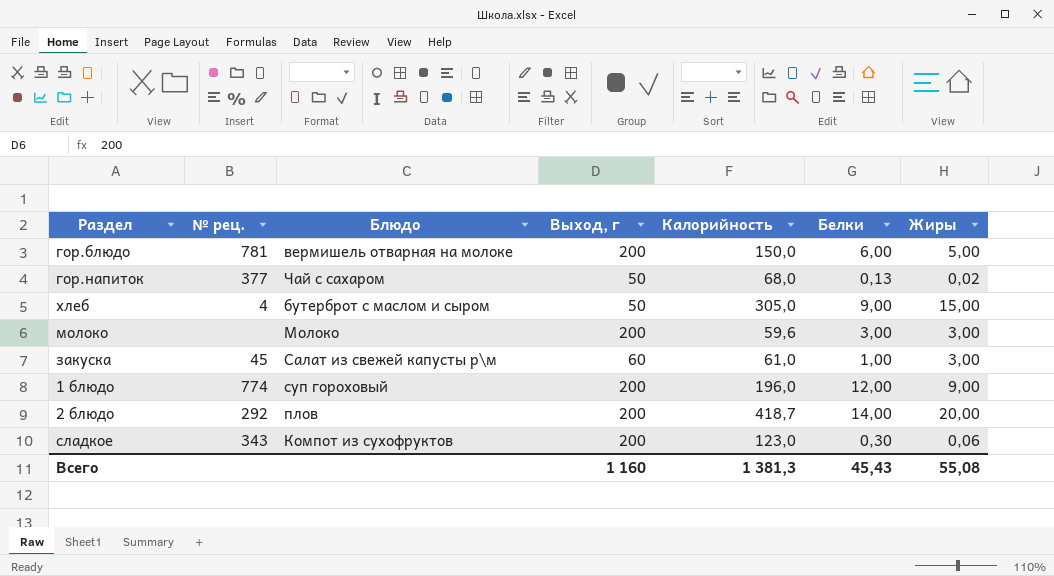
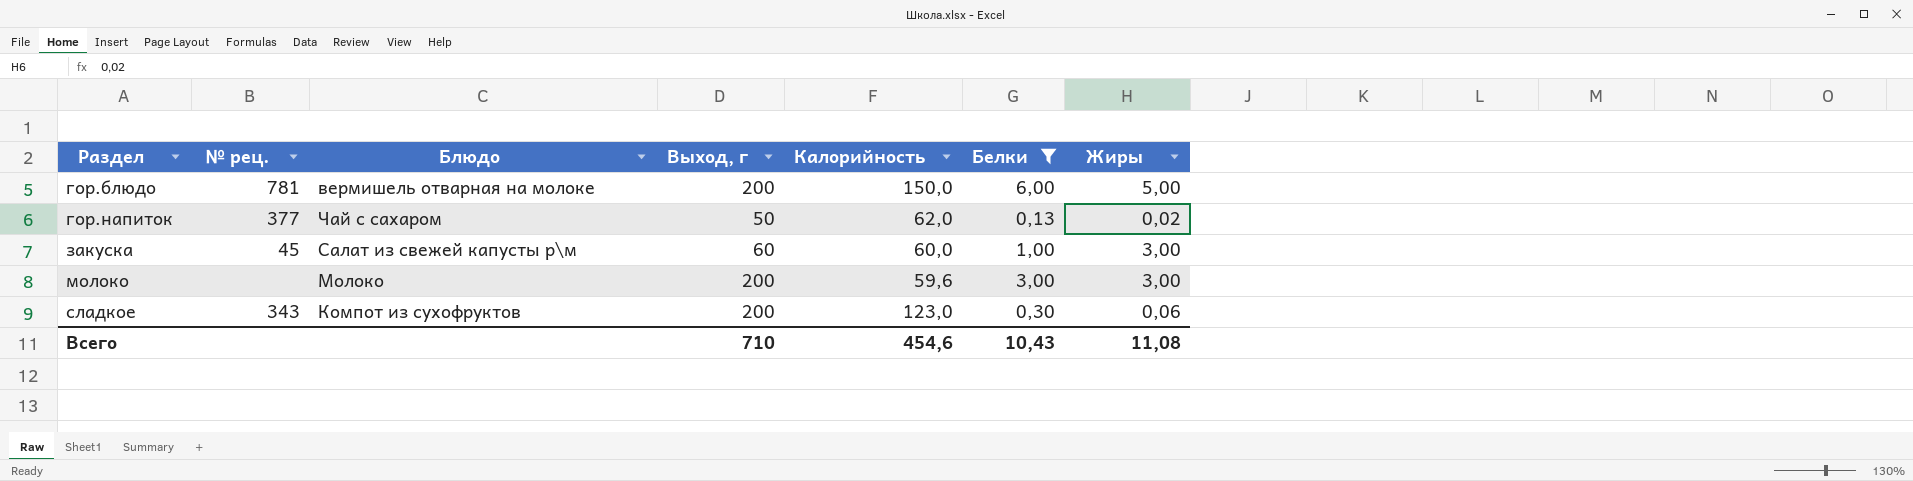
filter: none -> Белки <= 6,00
row order: none -> Раздел ascending
гор.напиток | Калорийность: 68,0 -> 62,0
закуска | Калорийность: 61,0 -> 60,0
Всего | Выход, г: 1 160 -> 710
Всего | Калорийность: 1 381,3 -> 454,6
Всего | Белки: 45,43 -> 10,43
Всего | Жиры: 55,08 -> 11,08

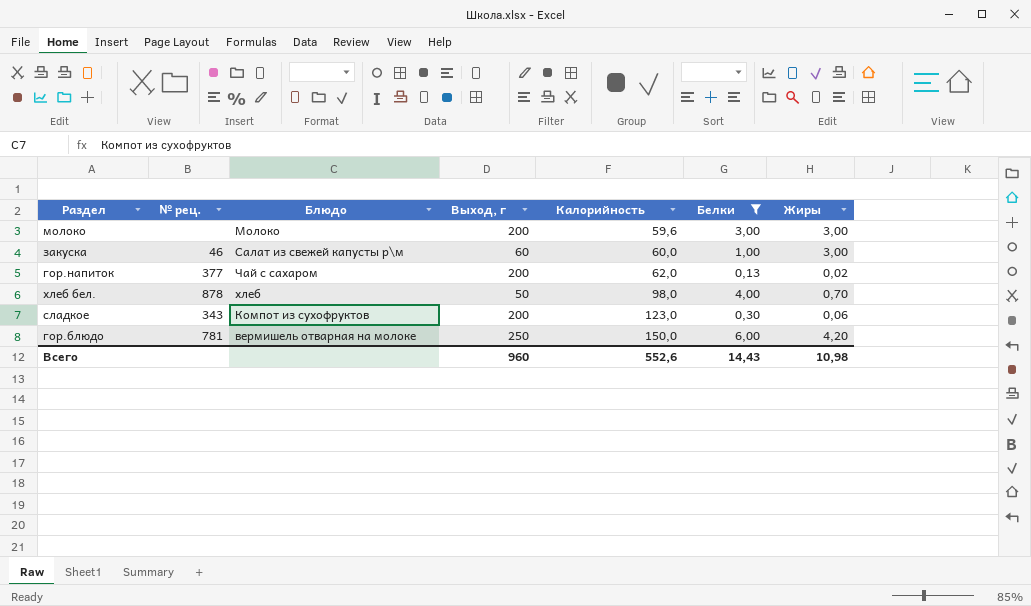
row order: Раздел ascending -> Калорийность ascending
закуска | № рец.: 45 -> 46
гор.напиток | Выход, г: 50 -> 200
row хлеб бел.: none -> 878 | хлеб | 50 | 98,0 | 4,00 | 0,70
гор.блюдо | Выход, г: 200 -> 250
гор.блюдо | Жиры: 5,00 -> 4,20
Всего | Выход, г: 710 -> 960
Всего | Калорийность: 454,6 -> 552,6
Всего | Белки: 10,43 -> 14,43
Всего | Жиры: 11,08 -> 10,98

